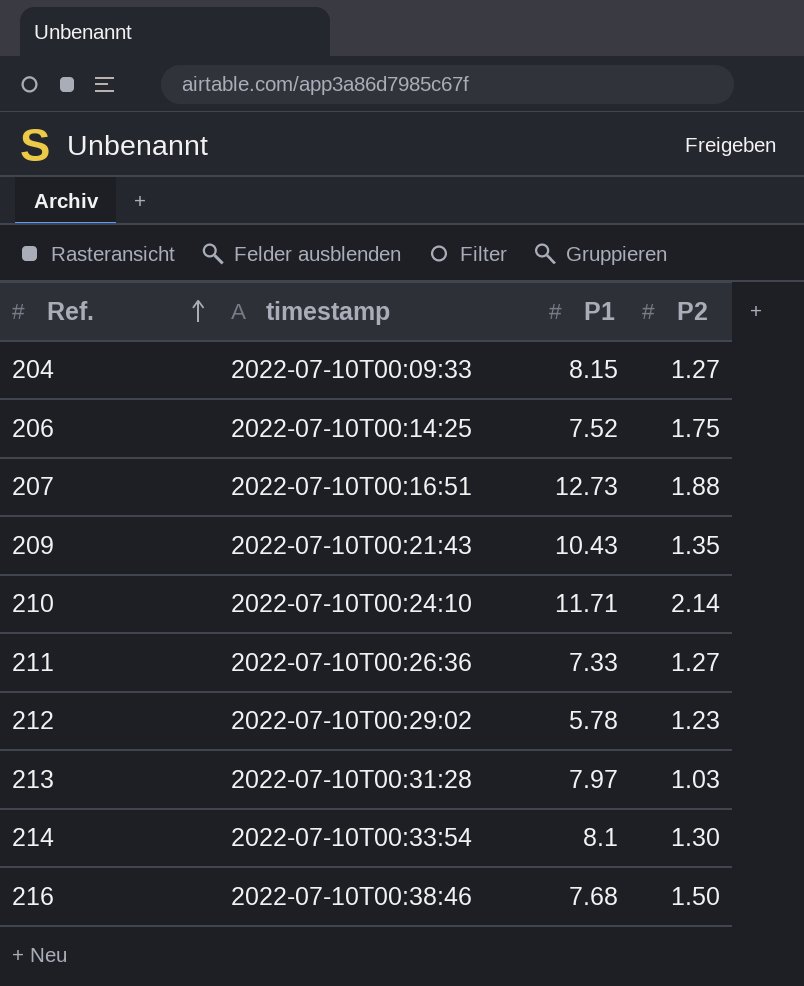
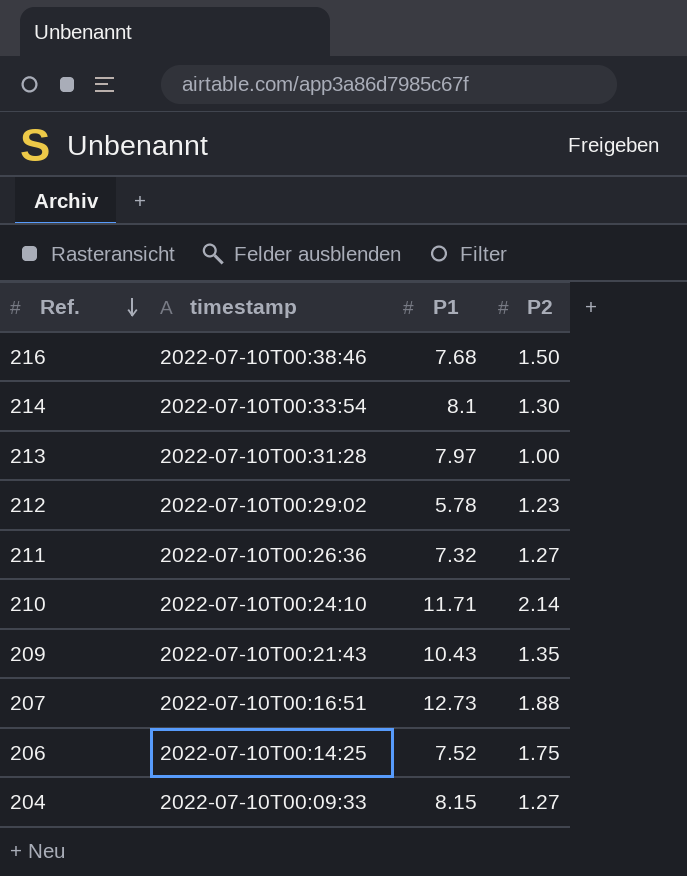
row order: Ref. ascending -> Ref. descending
213 | P2: 1.03 -> 1.00
211 | P1: 7.33 -> 7.32

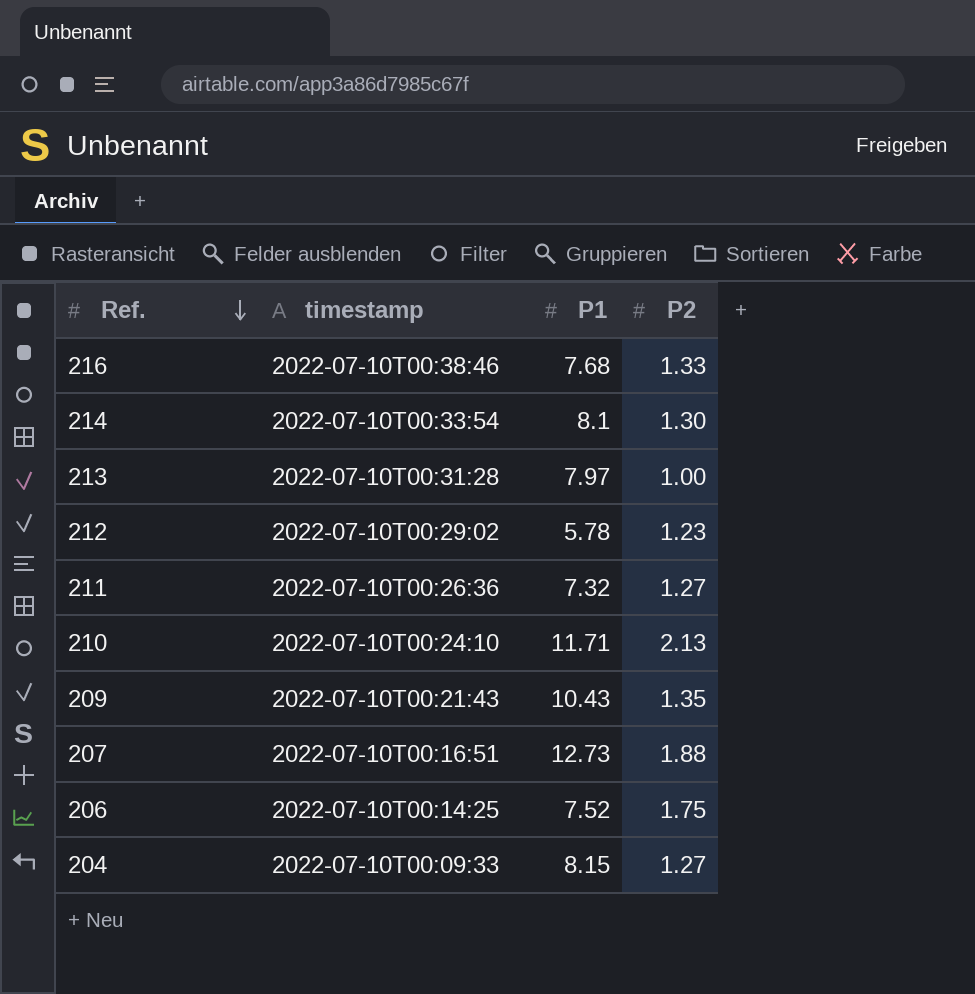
216 | P2: 1.50 -> 1.33
210 | P2: 2.14 -> 2.13

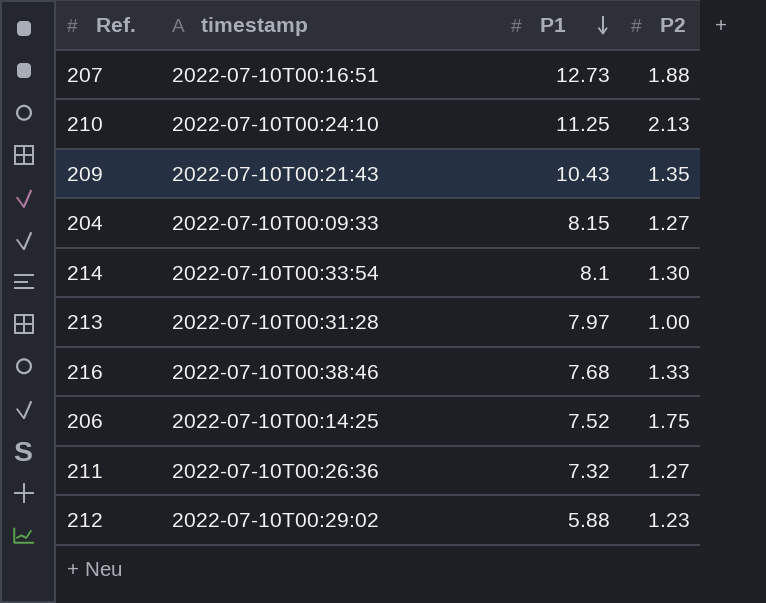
row order: Ref. descending -> P1 descending
210 | P1: 11.71 -> 11.25
212 | P1: 5.78 -> 5.88

